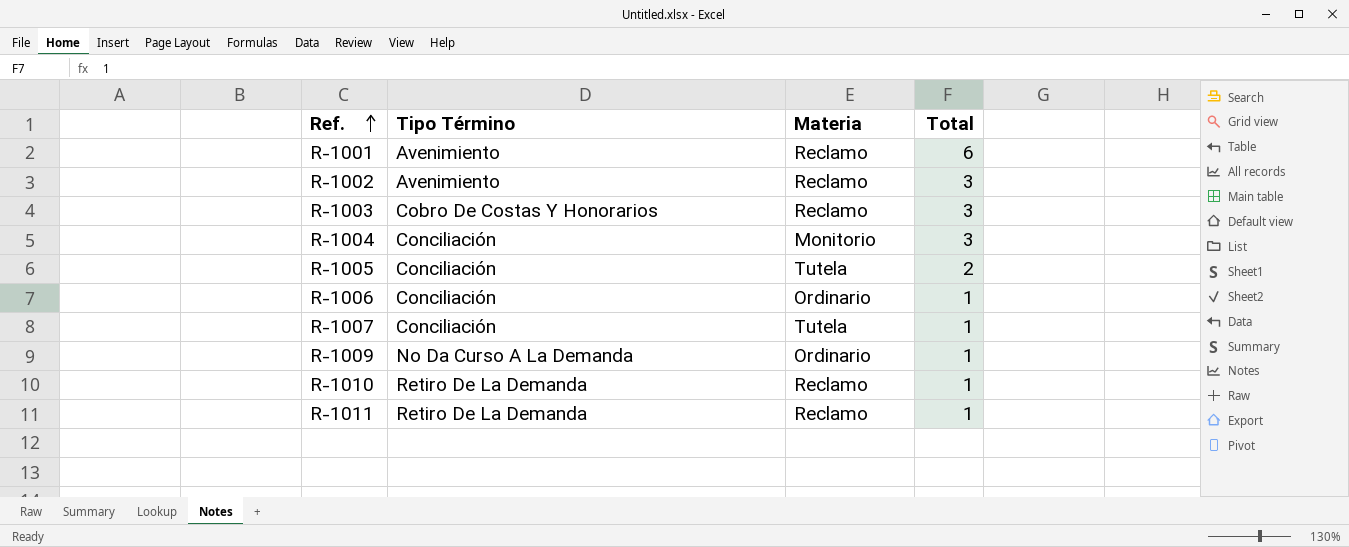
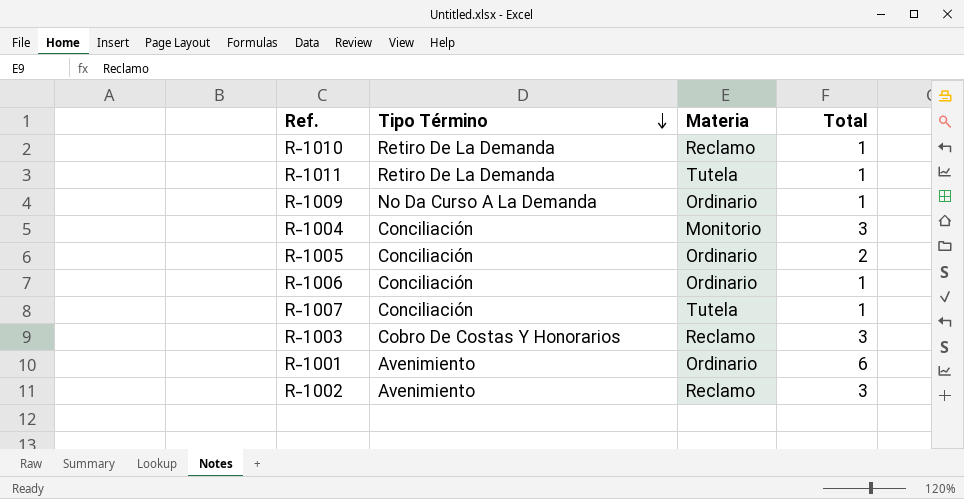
row order: Ref. ascending -> Tipo Término descending
R-1011 | Materia: Reclamo -> Tutela
R-1005 | Materia: Tutela -> Ordinario
R-1001 | Materia: Reclamo -> Ordinario

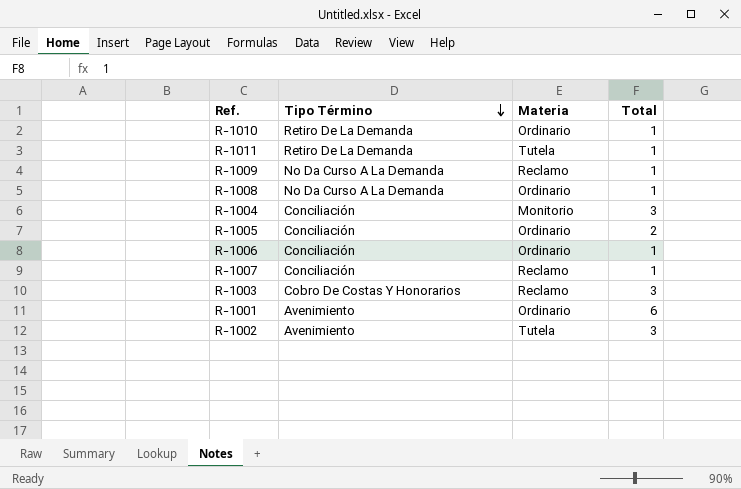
R-1010 | Materia: Reclamo -> Ordinario
R-1009 | Materia: Ordinario -> Reclamo
row R-1008: none -> No Da Curso A La Demanda | Ordinario | 1
R-1007 | Materia: Tutela -> Reclamo
R-1002 | Materia: Reclamo -> Tutela

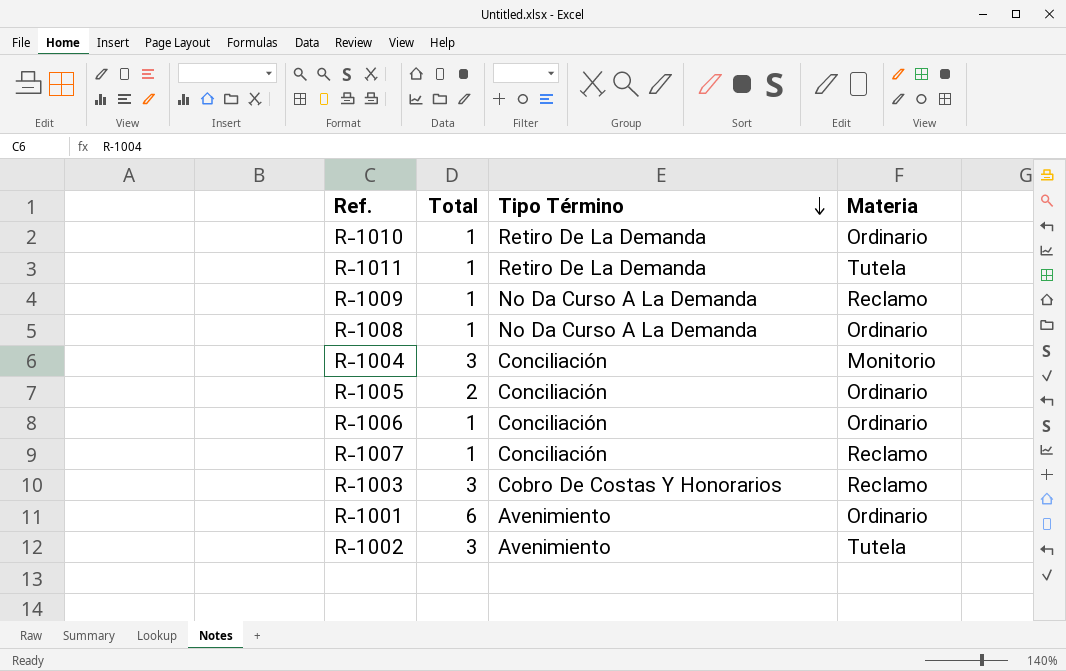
column Total | position: 4 -> 2

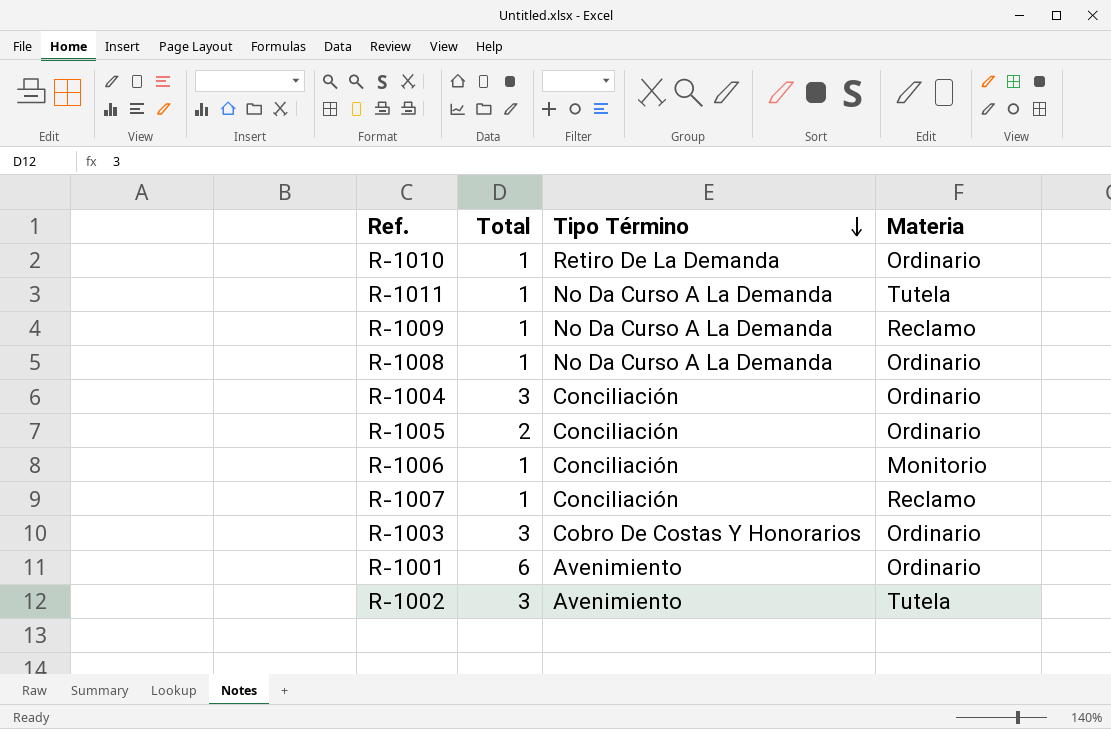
R-1011 | Tipo Término: Retiro De La Demanda -> No Da Curso A La Demanda
R-1004 | Materia: Monitorio -> Ordinario
R-1006 | Materia: Ordinario -> Monitorio
R-1003 | Materia: Reclamo -> Ordinario

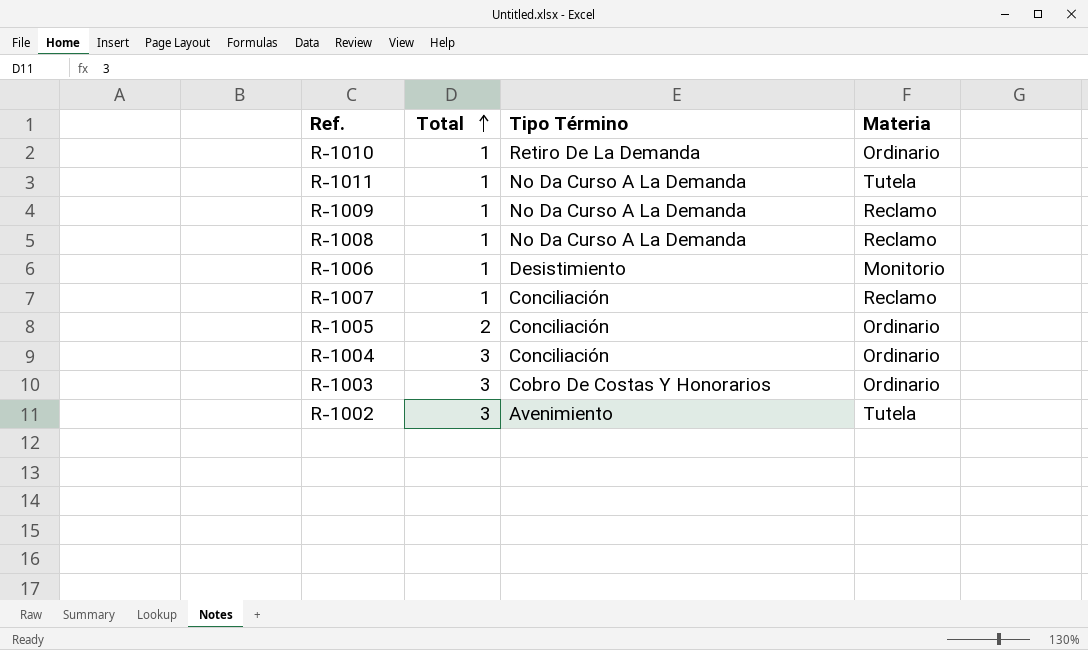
row order: Tipo Término descending -> Total ascending
row R-1001: 6 | Avenimiento | Ordinario -> none
R-1008 | Materia: Ordinario -> Reclamo
R-1006 | Tipo Término: Conciliación -> Desistimiento

